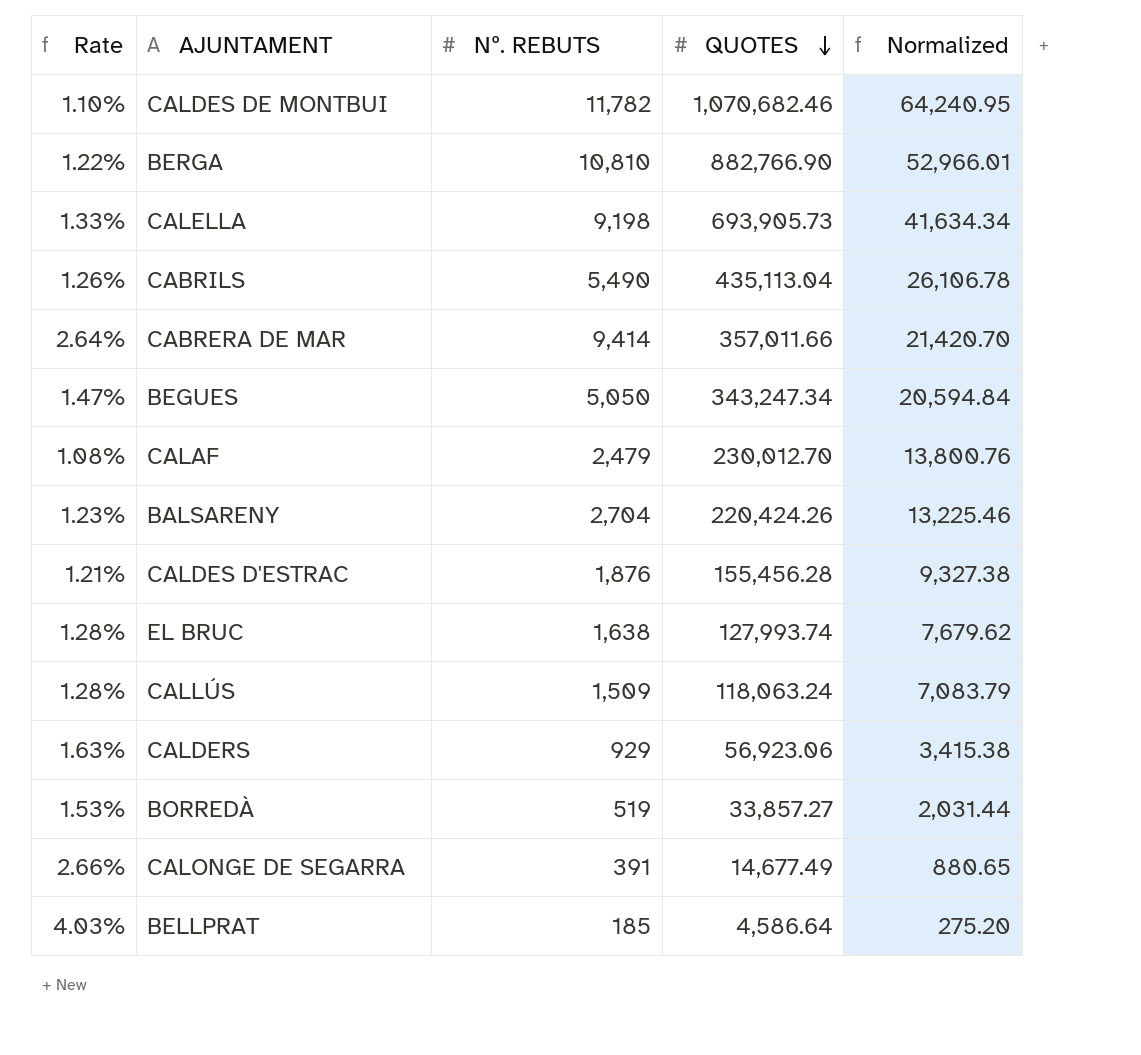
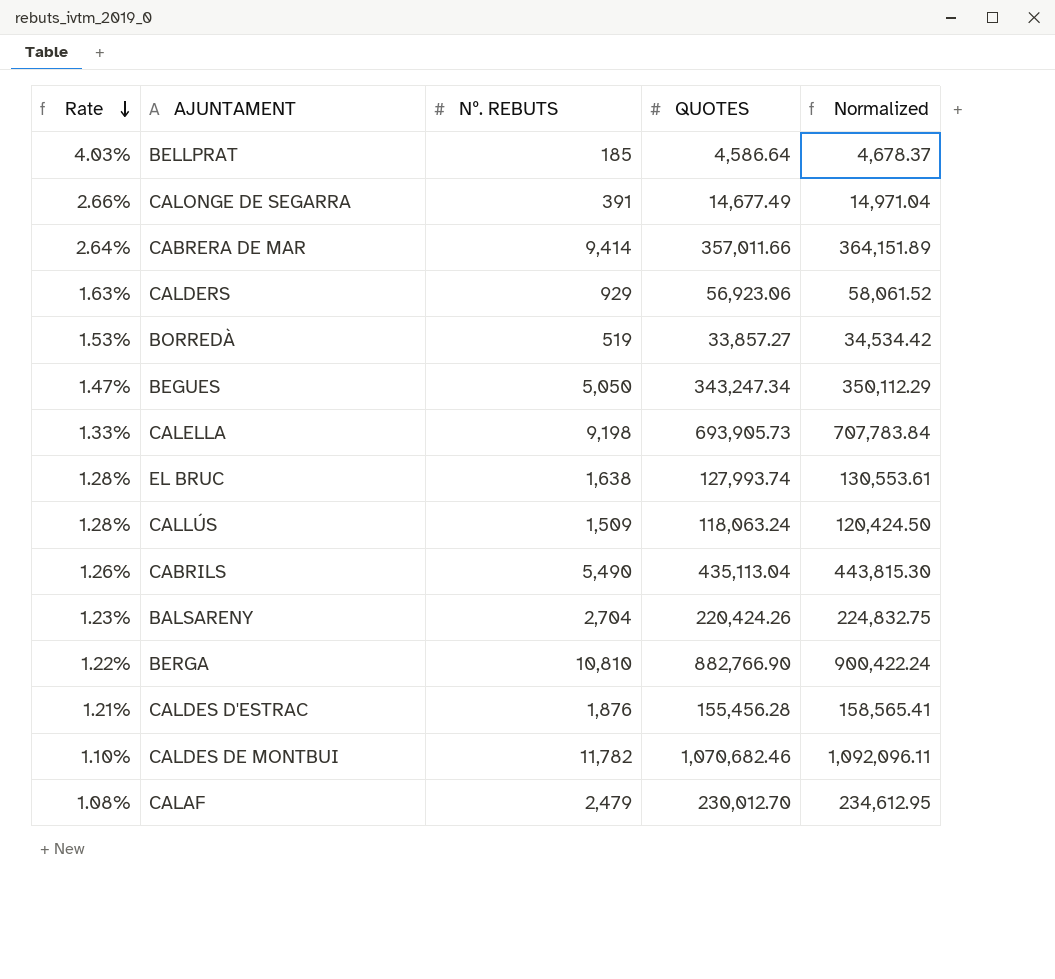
row order: QUOTES descending -> Rate descending
column Normalized | formula: [QUOTES] * 0.06 -> [QUOTES] * 1.02

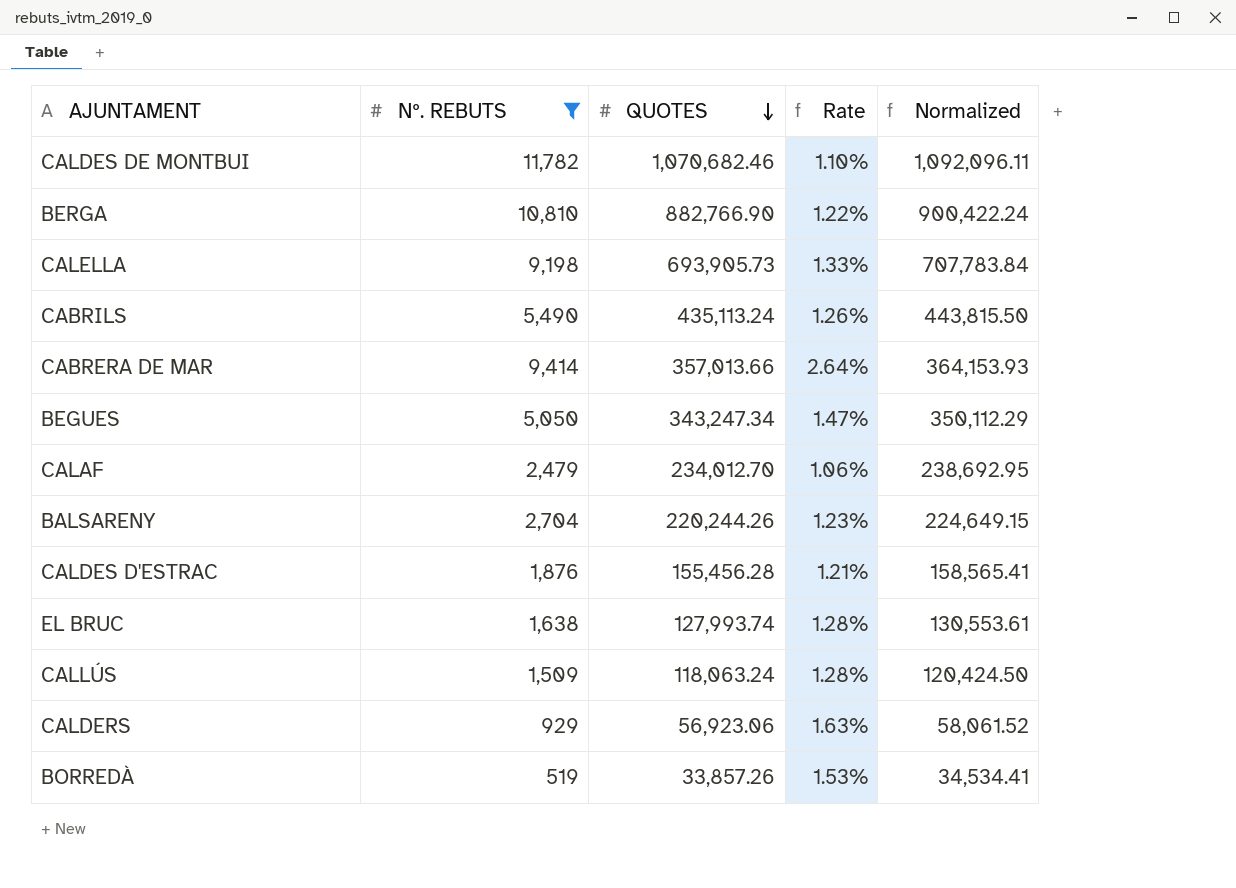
filter: none -> Nº. REBUTS >= 519
row order: Rate descending -> QUOTES descending
column Rate | position: 1 -> 4
CABRILS | QUOTES: 435,113.04 -> 435,113.24
CABRILS | Normalized: 443,815.30 -> 443,815.50
CABRERA DE MAR | QUOTES: 357,011.66 -> 357,013.66
CABRERA DE MAR | Normalized: 364,151.89 -> 364,153.93
CALAF | QUOTES: 230,012.70 -> 234,012.70
CALAF | Rate: 1.08% -> 1.06%
CALAF | Normalized: 234,612.95 -> 238,692.95
BALSARENY | QUOTES: 220,424.26 -> 220,244.26
BALSARENY | Normalized: 224,832.75 -> 224,649.15
BORREDÀ | QUOTES: 33,857.27 -> 33,857.26
BORREDÀ | Normalized: 34,534.42 -> 34,534.41

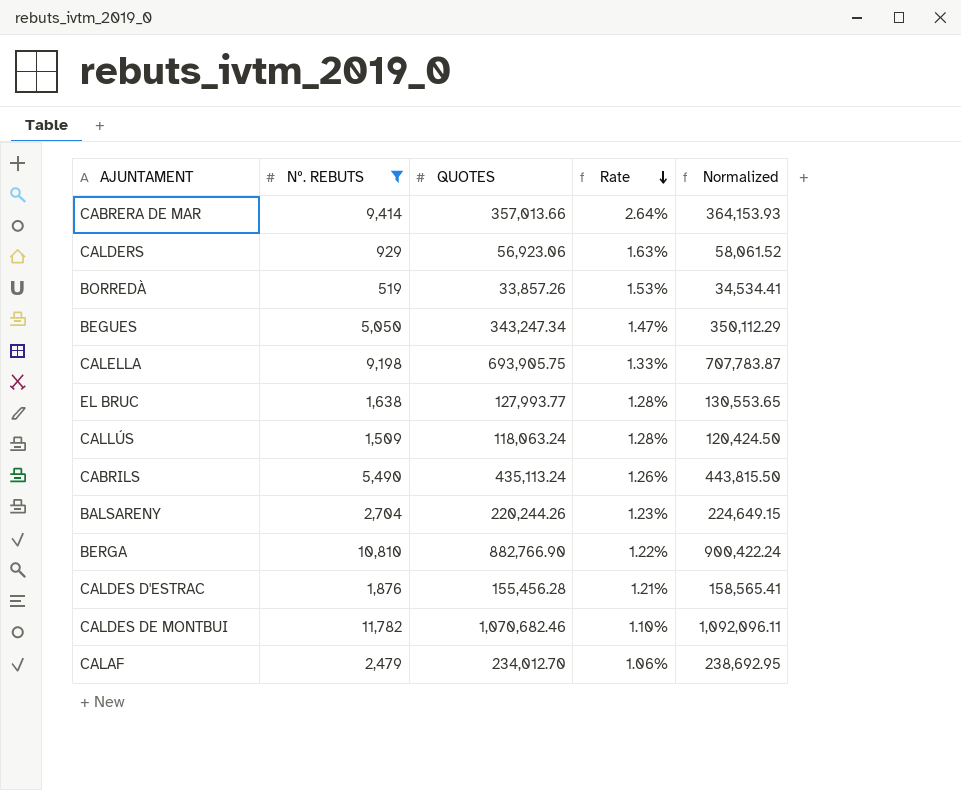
row order: QUOTES descending -> Rate descending
CALELLA | QUOTES: 693,905.73 -> 693,905.75
CALELLA | Normalized: 707,783.84 -> 707,783.87
EL BRUC | QUOTES: 127,993.74 -> 127,993.77
EL BRUC | Normalized: 130,553.61 -> 130,553.65

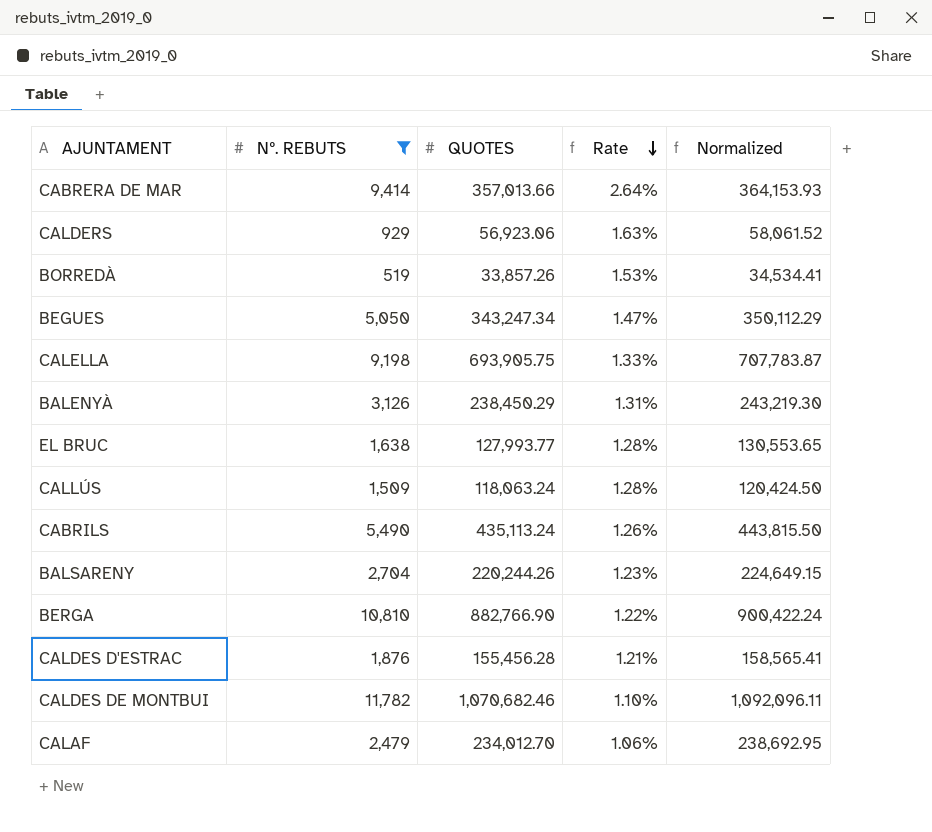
row BALENYÀ: none -> 3,126 | 238,450.29 | 1.31% | 243,219.30

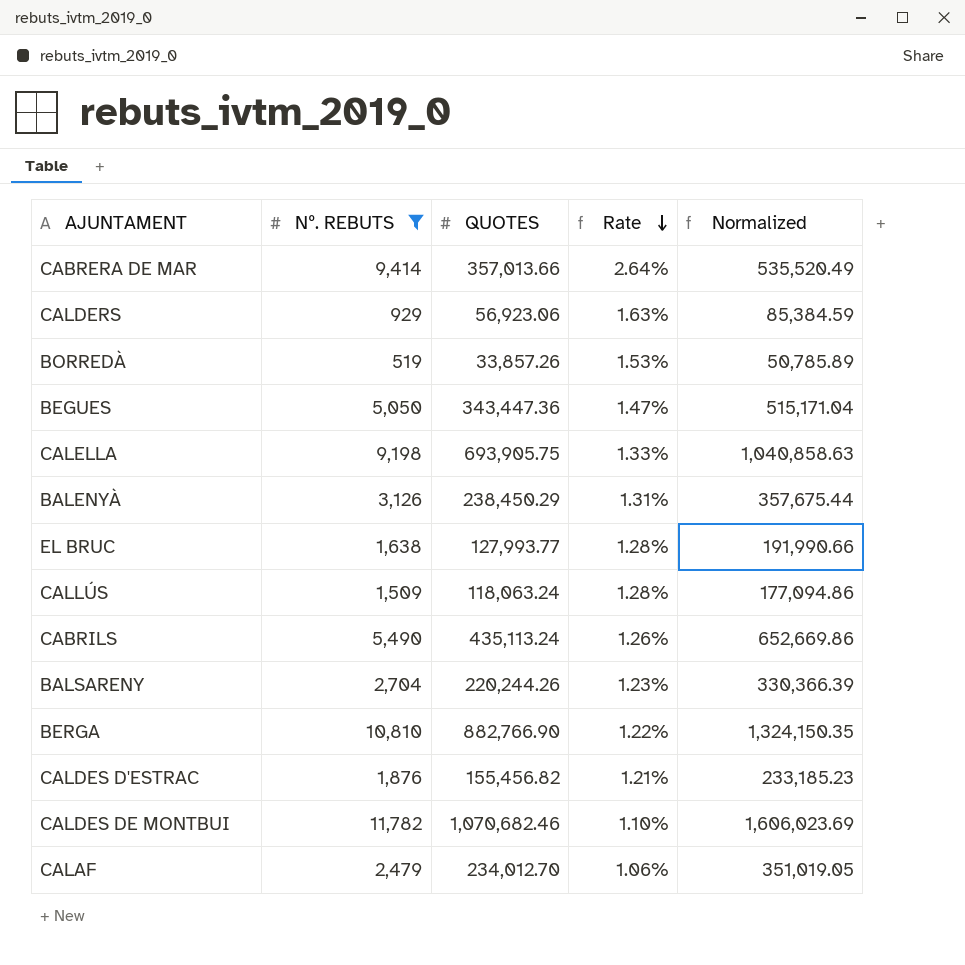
column Normalized | formula: [QUOTES] * 1.02 -> [QUOTES] * 1.5
BEGUES | QUOTES: 343,247.34 -> 343,447.36
CALDES D'ESTRAC | QUOTES: 155,456.28 -> 155,456.82

